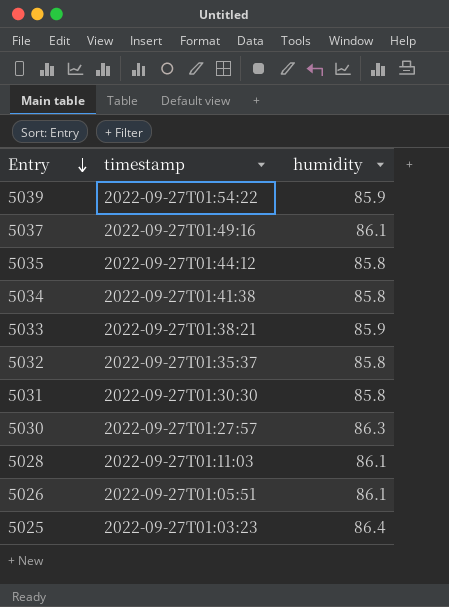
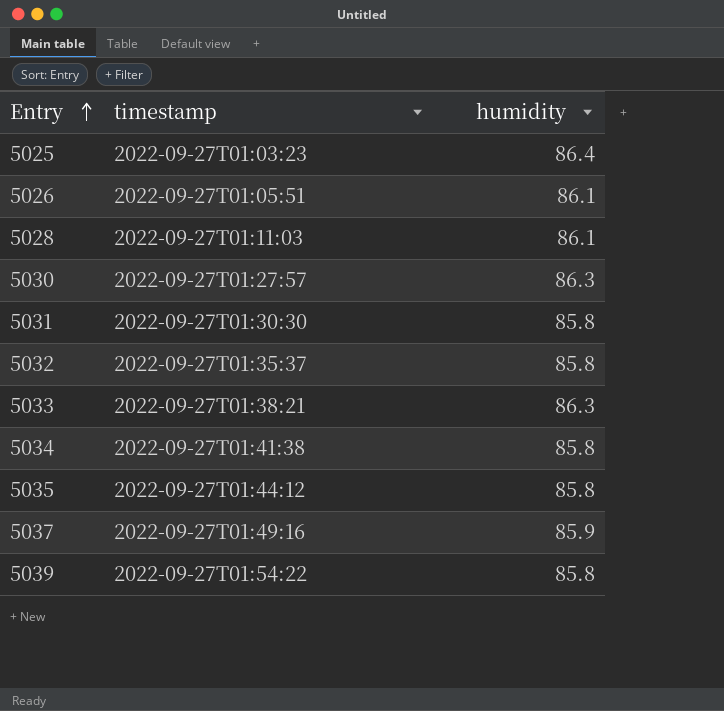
row order: Entry descending -> Entry ascending
5033 | humidity: 85.9 -> 86.3
5037 | humidity: 86.1 -> 85.9
5039 | humidity: 85.9 -> 85.8

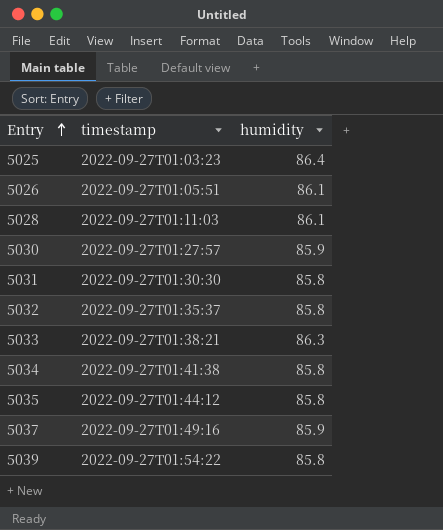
5030 | humidity: 86.3 -> 85.9

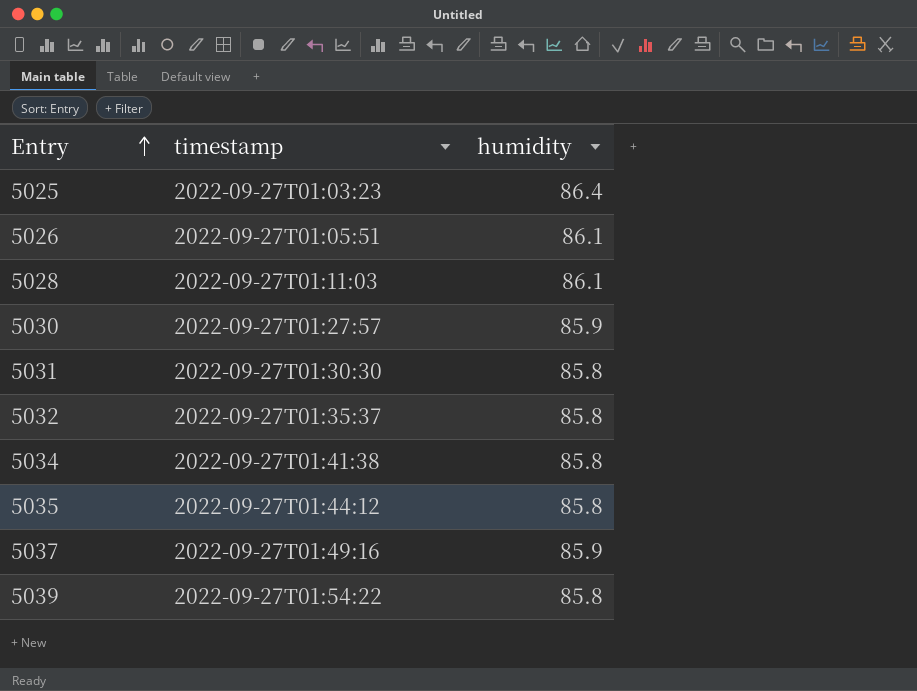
row 5033: 2022-09-27T01:38:21 | 86.3 -> none

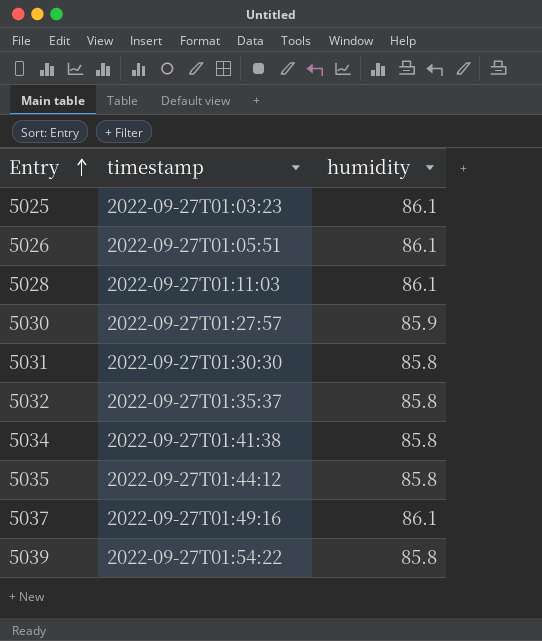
5025 | humidity: 86.4 -> 86.1
5037 | humidity: 85.9 -> 86.1

